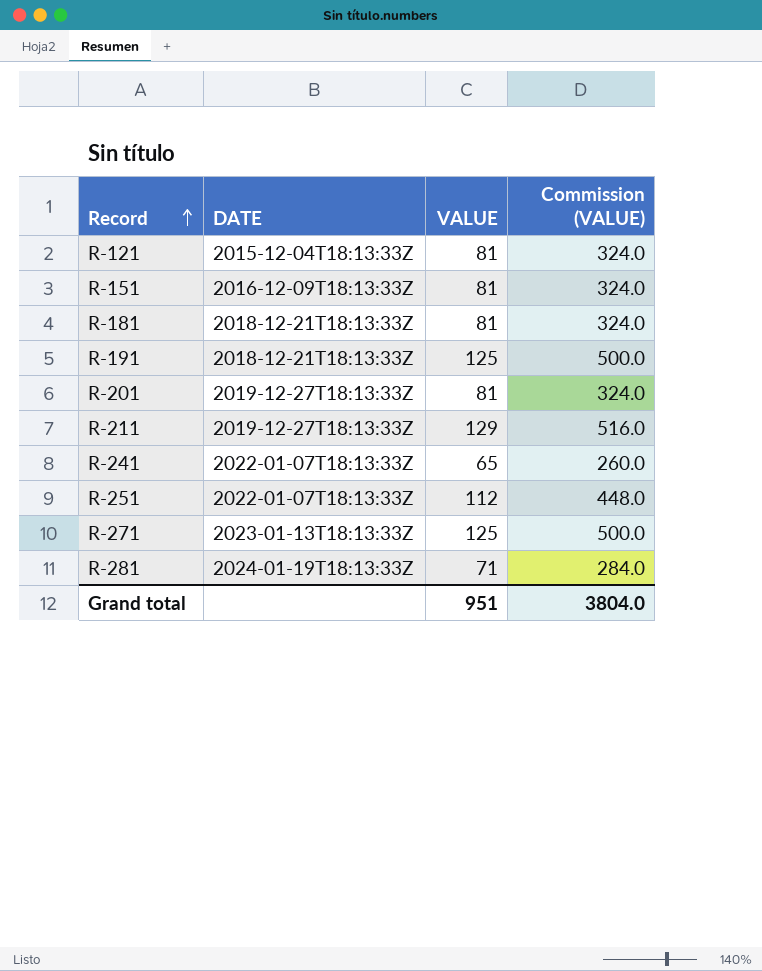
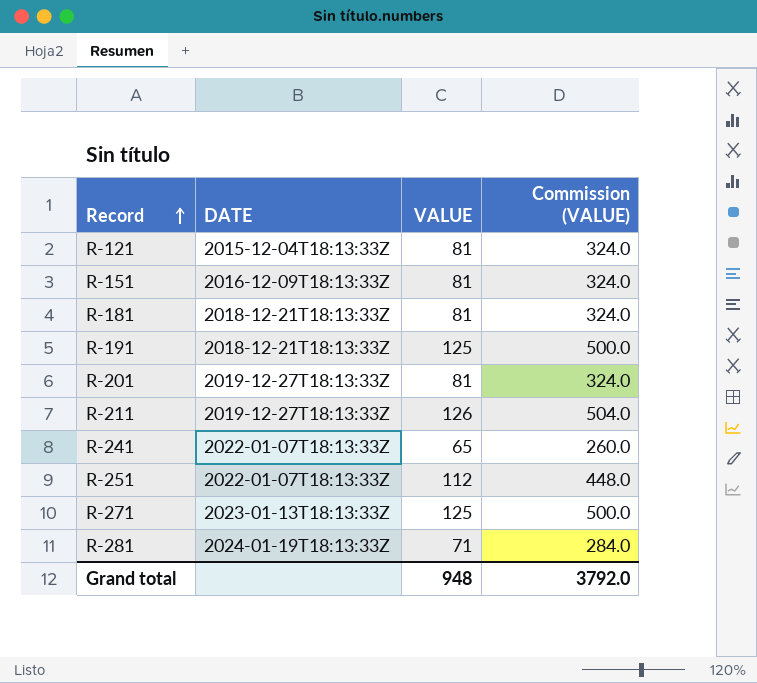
R-211 | VALUE: 129 -> 126
R-211 | Commission (VALUE): 516.0 -> 504.0
Grand total | VALUE: 951 -> 948
Grand total | Commission (VALUE): 3804.0 -> 3792.0

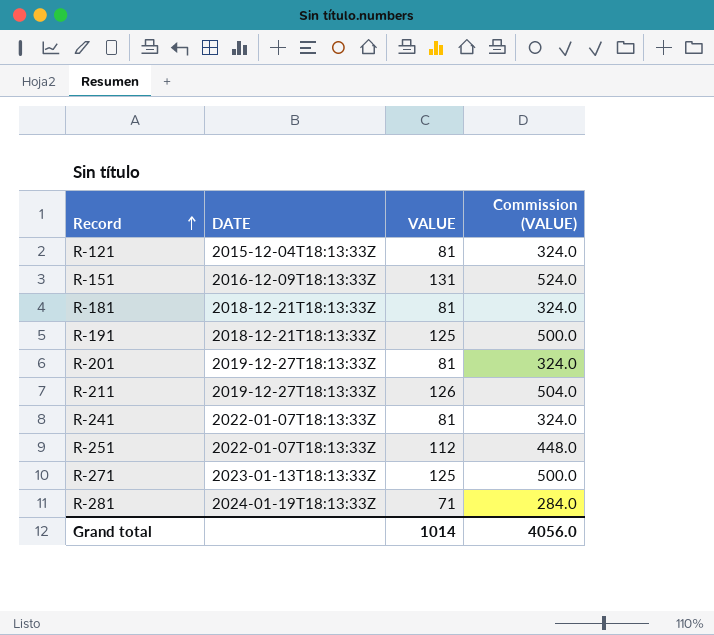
R-151 | VALUE: 81 -> 131
R-151 | Commission (VALUE): 324.0 -> 524.0
R-241 | VALUE: 65 -> 81
R-241 | Commission (VALUE): 260.0 -> 324.0
Grand total | VALUE: 948 -> 1014
Grand total | Commission (VALUE): 3792.0 -> 4056.0

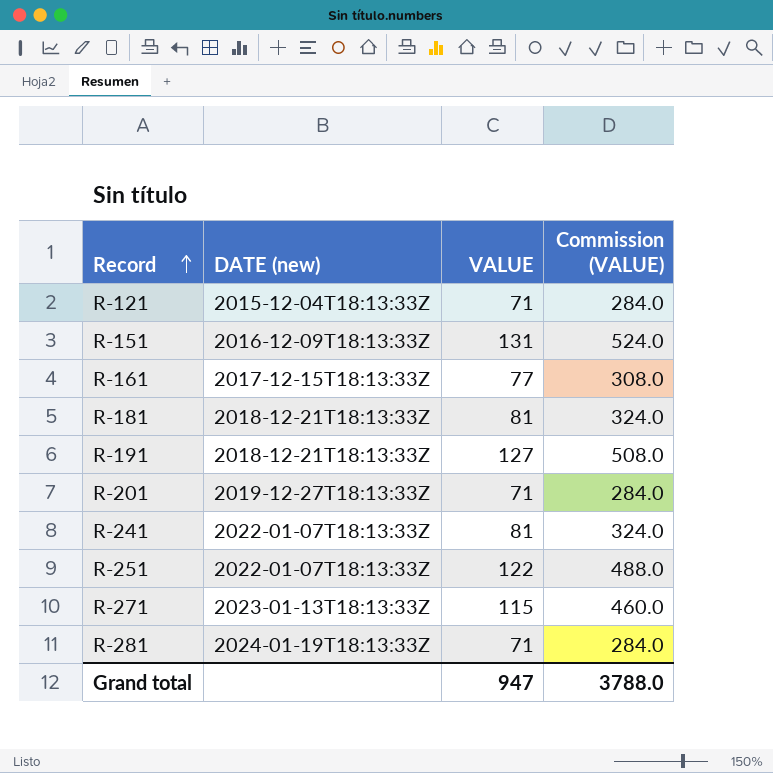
column name: DATE -> DATE (new)
row R-211: 2019-12-27T18:13:33Z | 126 | 504.0 -> none
R-121 | VALUE: 81 -> 71
R-121 | Commission (VALUE): 324.0 -> 284.0
row R-161: none -> 2017-12-15T18:13:33Z | 77 | 308.0
R-191 | VALUE: 125 -> 127
R-191 | Commission (VALUE): 500.0 -> 508.0
R-201 | VALUE: 81 -> 71
R-201 | Commission (VALUE): 324.0 -> 284.0
R-251 | VALUE: 112 -> 122
R-251 | Commission (VALUE): 448.0 -> 488.0
R-271 | VALUE: 125 -> 115
R-271 | Commission (VALUE): 500.0 -> 460.0
Grand total | VALUE: 1014 -> 947
Grand total | Commission (VALUE): 4056.0 -> 3788.0

